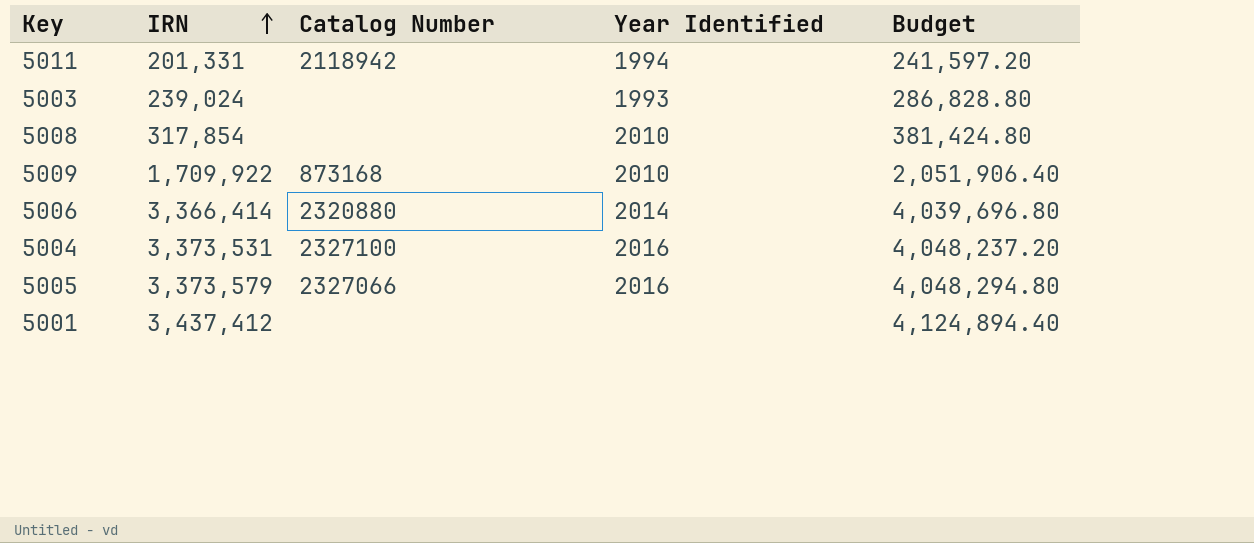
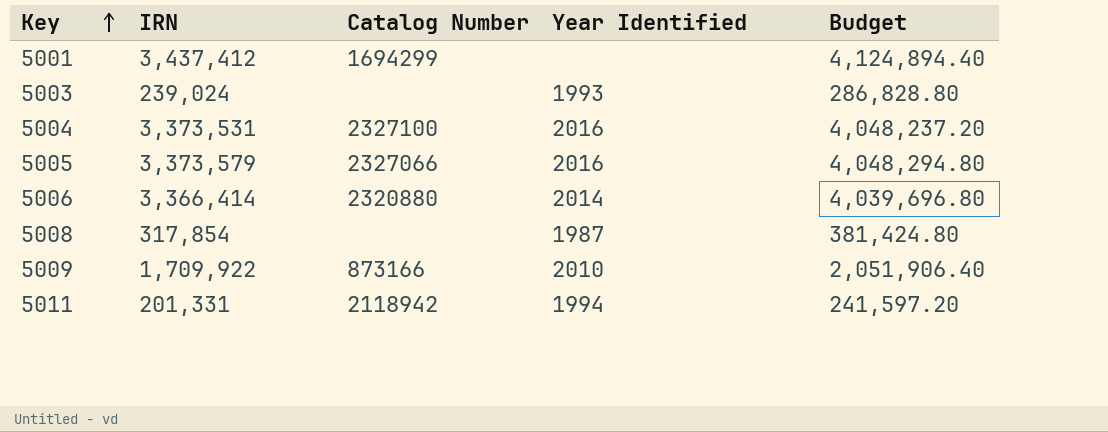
row order: IRN ascending -> Key ascending
5001 | Catalog Number: none -> 1694299
5008 | Year Identified: 2010 -> 1987
5009 | Catalog Number: 873168 -> 873166

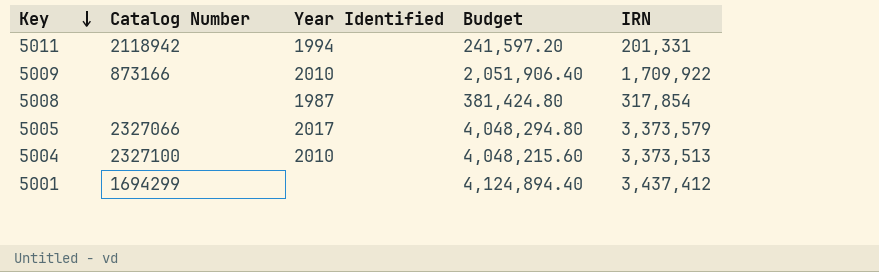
row order: Key ascending -> Key descending
column IRN | position: 2 -> 5
row 5003: 239,024 | none | 1993 | 286,828.80 -> none
row 5006: 3,366,414 | 2320880 | 2014 | 4,039,696.80 -> none
5005 | Year Identified: 2016 -> 2017
5004 | Year Identified: 2016 -> 2010
5004 | Budget: 4,048,237.20 -> 4,048,215.60
5004 | IRN: 3,373,531 -> 3,373,513

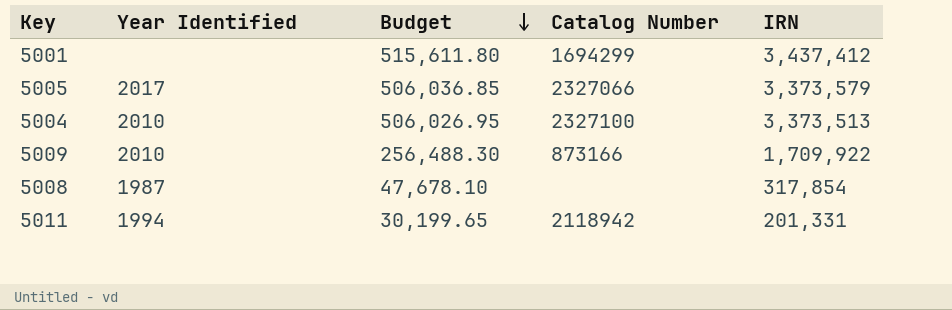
row order: Key descending -> Budget descending
column Budget | formula: [IRN] * 1.2 -> [IRN] * 0.15
column Catalog Number | position: 2 -> 4

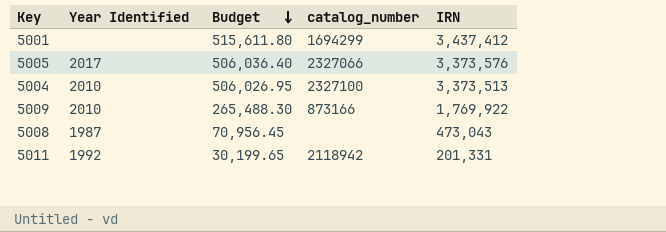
column name: Catalog Number -> catalog_number
5005 | Budget: 506,036.85 -> 506,036.40
5005 | IRN: 3,373,579 -> 3,373,576
5009 | Budget: 256,488.30 -> 265,488.30
5009 | IRN: 1,709,922 -> 1,769,922
5008 | Budget: 47,678.10 -> 70,956.45
5008 | IRN: 317,854 -> 473,043
5011 | Year Identified: 1994 -> 1992

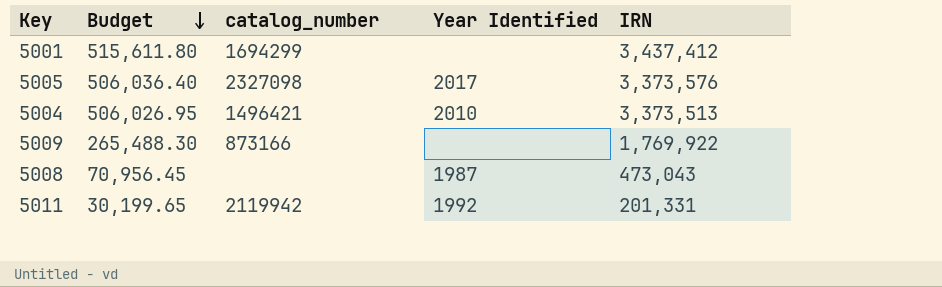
column Year Identified | position: 2 -> 4
5005 | catalog_number: 2327066 -> 2327098
5004 | catalog_number: 2327100 -> 1496421
5009 | Year Identified: 2010 -> none
5011 | catalog_number: 2118942 -> 2119942

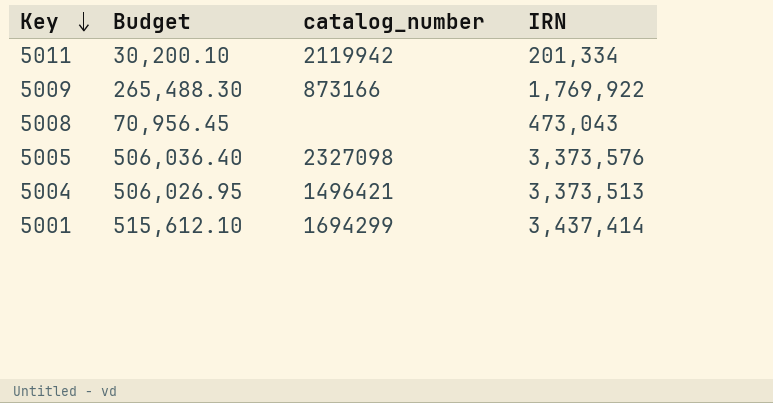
row order: Budget descending -> Key descending
column Year Identified | position: 4 -> none
5011 | Budget: 30,199.65 -> 30,200.10
5011 | IRN: 201,331 -> 201,334
5001 | Budget: 515,611.80 -> 515,612.10
5001 | IRN: 3,437,412 -> 3,437,414

